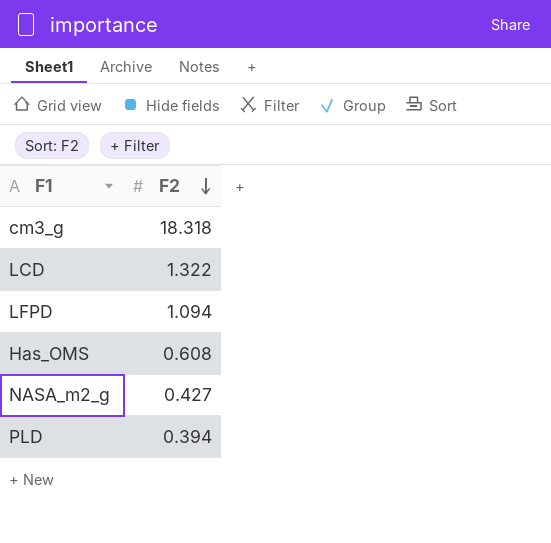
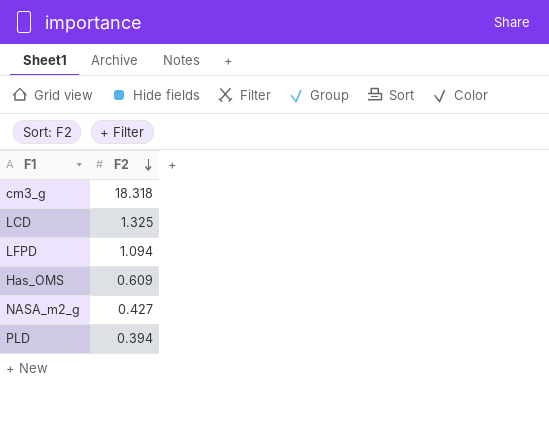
LCD | F2: 1.322 -> 1.325
Has_OMS | F2: 0.608 -> 0.609

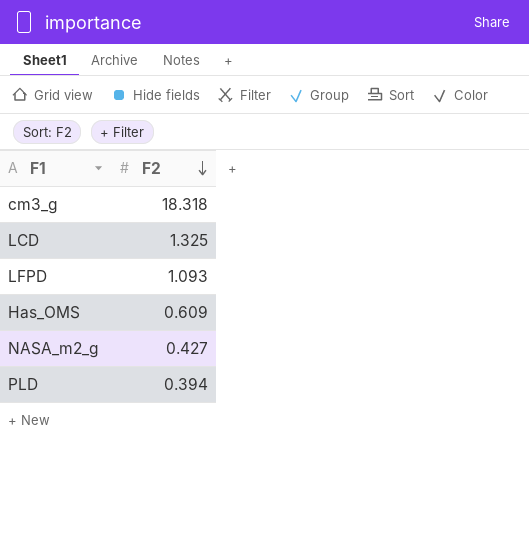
LFPD | F2: 1.094 -> 1.093

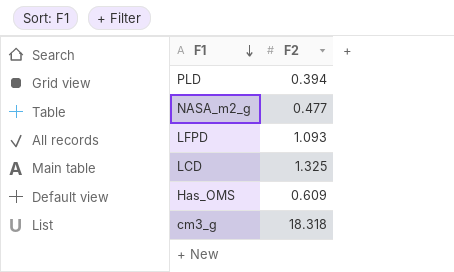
row order: F2 descending -> F1 descending
NASA_m2_g | F2: 0.427 -> 0.477

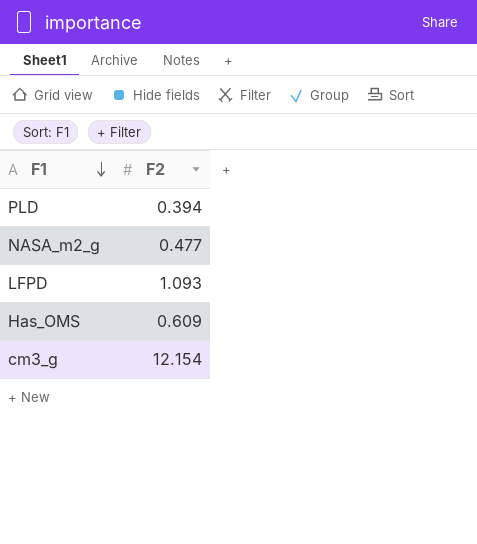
row LCD: 1.325 -> none
cm3_g | F2: 18.318 -> 12.154

